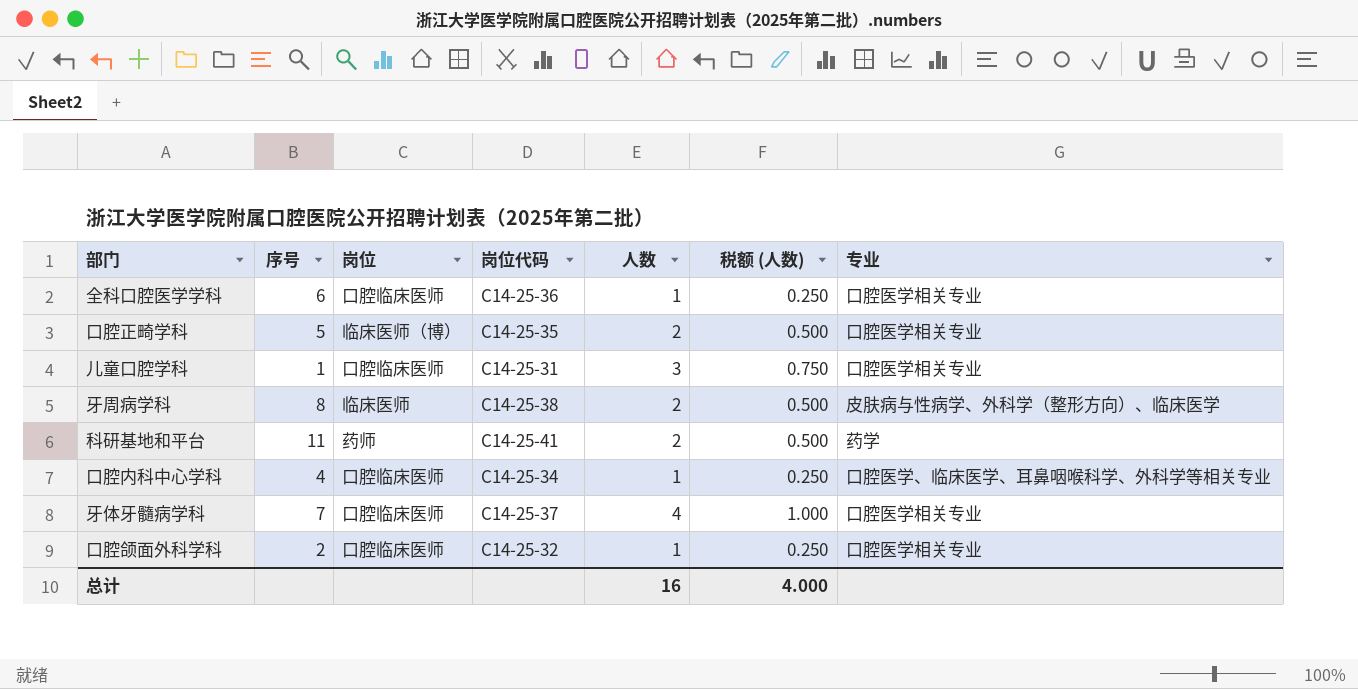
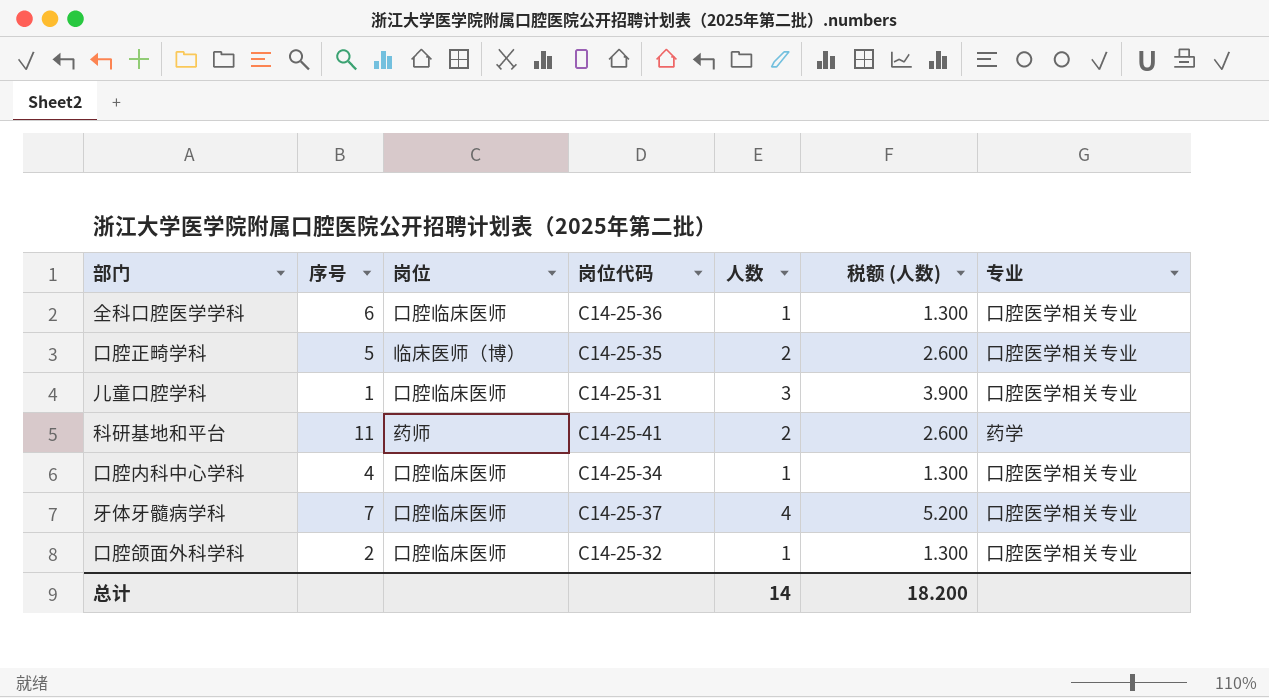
column 税额 (人数) | formula: [人数] * 0.25 -> [人数] * 1.3
row 牙周病学科: 8 | 临床医师 | C14-25-38 | 2 | 0.500 | 皮肤病与性病学、外科学（整形方向）、临床医学 -> none
口腔内科中心学科 | 专业: 口腔医学、临床医学、耳鼻咽喉科学、外科学等相关专业 -> 口腔医学相关专业
总计 | 人数: 16 -> 14
总计 | 税额 (人数): 4.000 -> 18.200

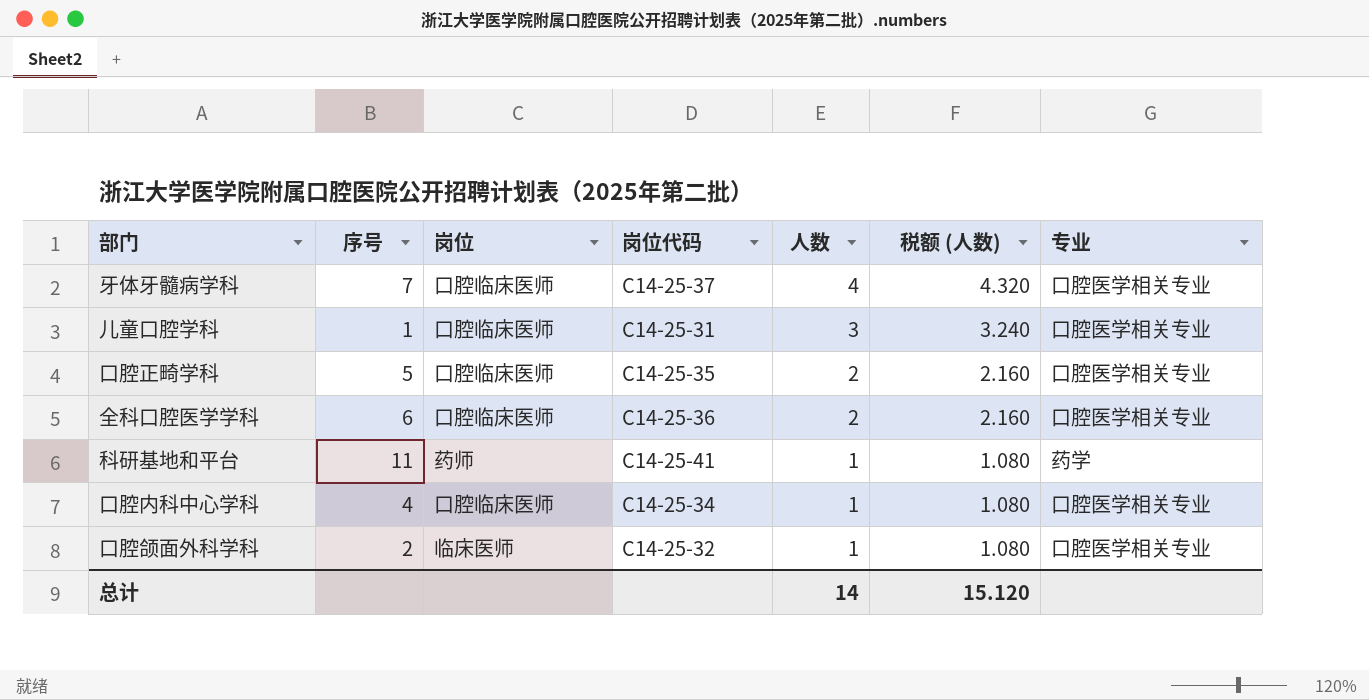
row order: none -> 人数 descending
column 税额 (人数) | formula: [人数] * 1.3 -> [人数] * 1.08
口腔正畸学科 | 岗位: 临床医师（博） -> 口腔临床医师
全科口腔医学学科 | 人数: 1 -> 2
科研基地和平台 | 人数: 2 -> 1
口腔颌面外科学科 | 岗位: 口腔临床医师 -> 临床医师
总计 | 税额 (人数): 18.200 -> 15.120

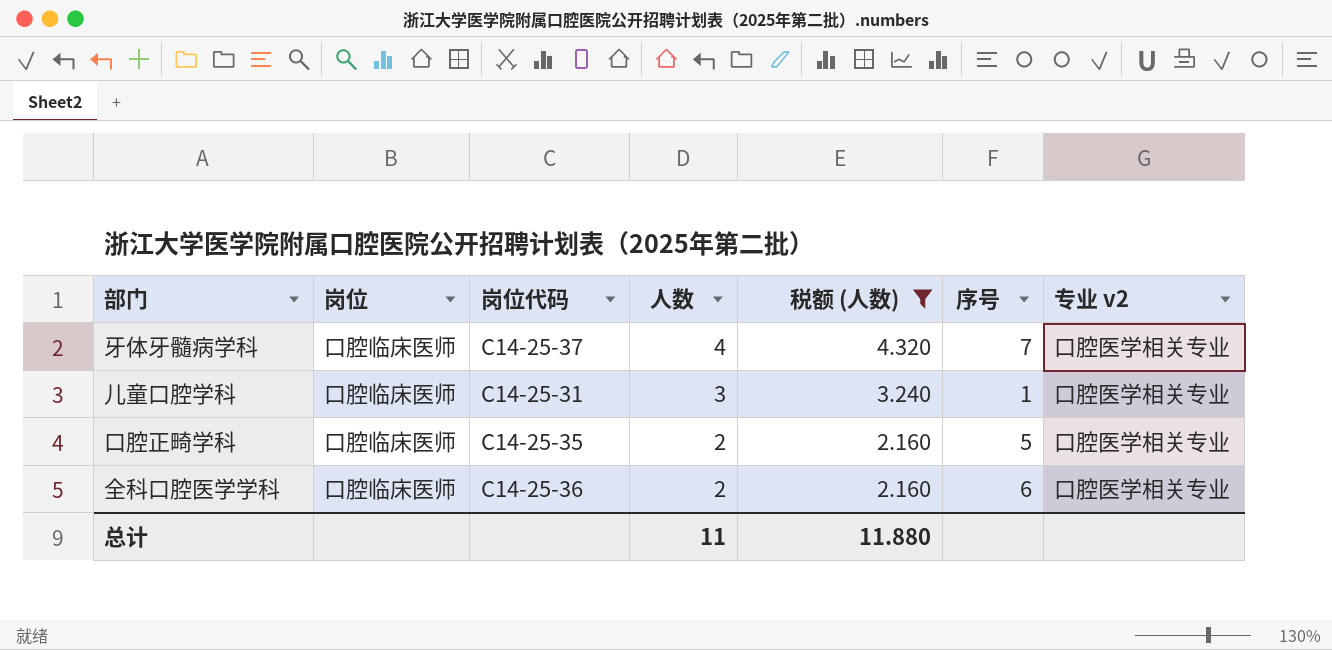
filter: none -> 税额 (人数) != 1.080
column 序号 | position: 2 -> 6
column name: 专业 -> 专业 v2
总计 | 人数: 14 -> 11
总计 | 税额 (人数): 15.120 -> 11.880

